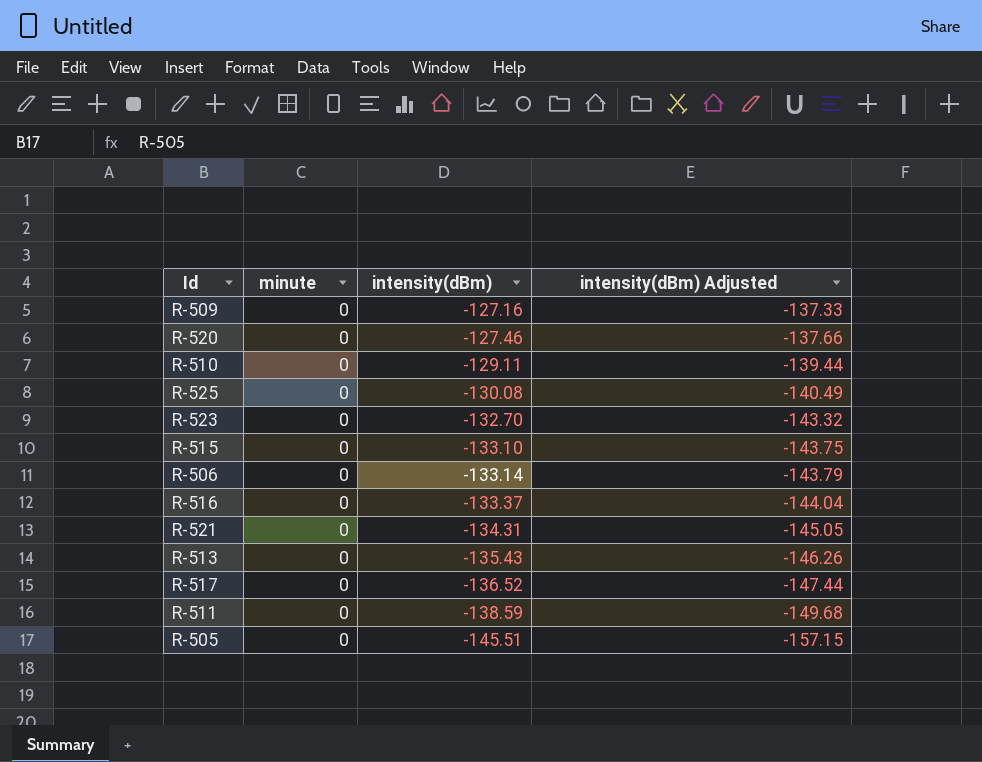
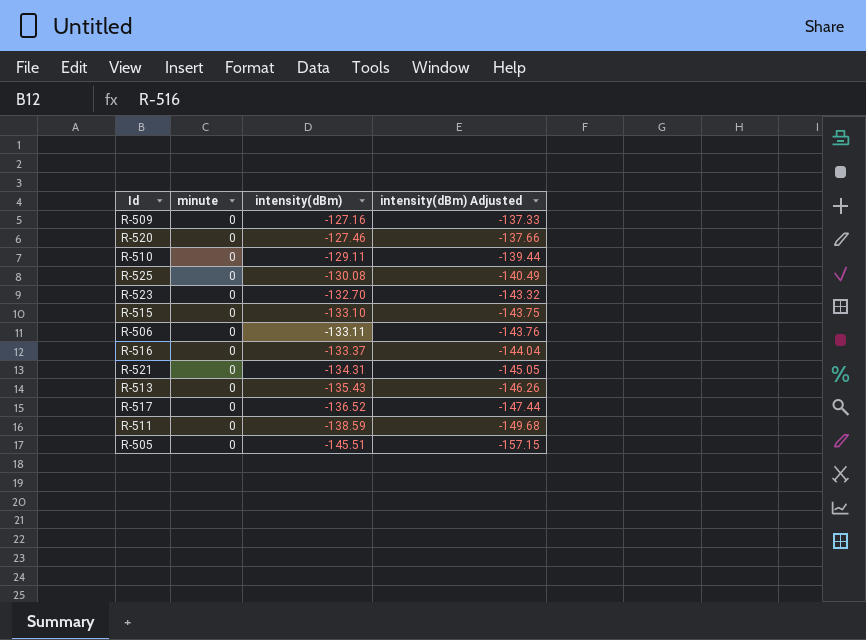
R-506 | intensity(dBm): -133.14 -> -133.11
R-506 | intensity(dBm) Adjusted: -143.79 -> -143.76

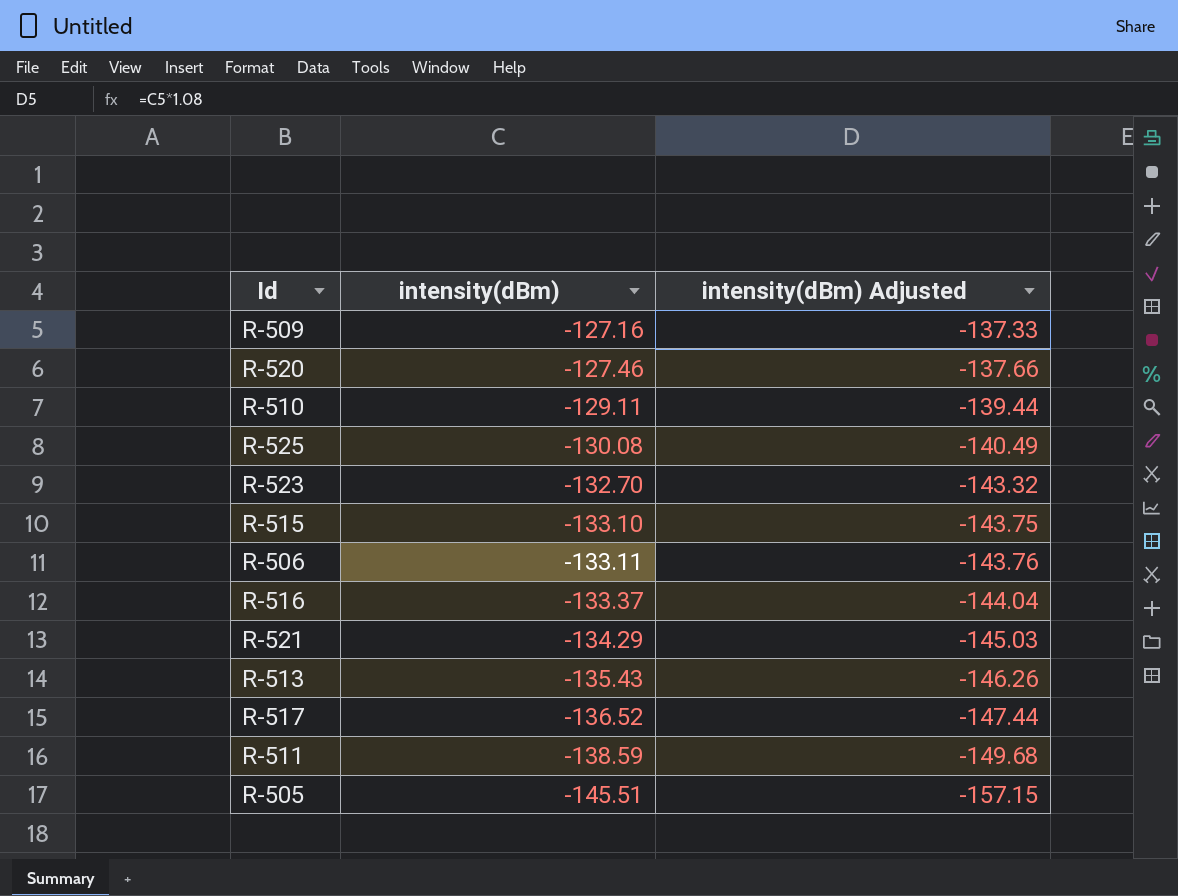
column minute | position: 2 -> none
R-521 | intensity(dBm): -134.31 -> -134.29
R-521 | intensity(dBm) Adjusted: -145.05 -> -145.03

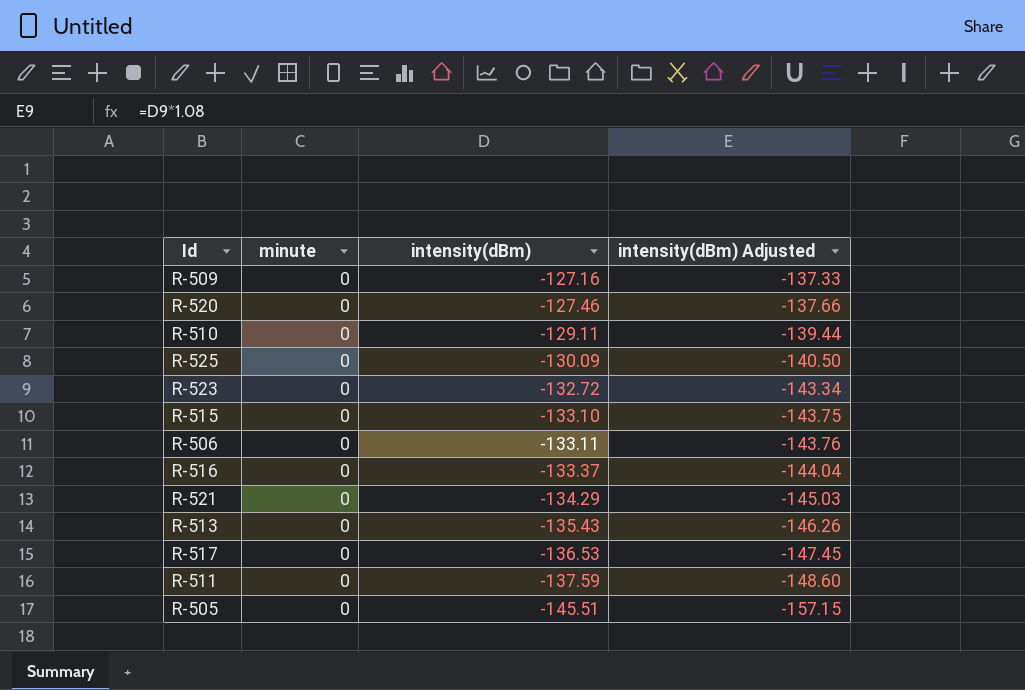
column minute | position: none -> 2
R-525 | intensity(dBm): -130.08 -> -130.09
R-525 | intensity(dBm) Adjusted: -140.49 -> -140.50
R-523 | intensity(dBm): -132.70 -> -132.72
R-523 | intensity(dBm) Adjusted: -143.32 -> -143.34
R-517 | intensity(dBm): -136.52 -> -136.53
R-517 | intensity(dBm) Adjusted: -147.44 -> -147.45
R-511 | intensity(dBm): -138.59 -> -137.59
R-511 | intensity(dBm) Adjusted: -149.68 -> -148.60

